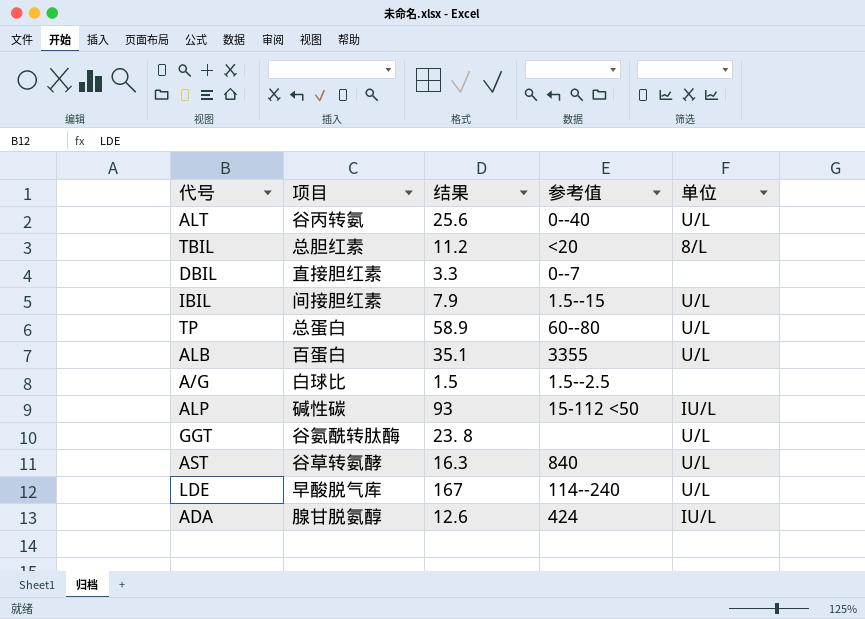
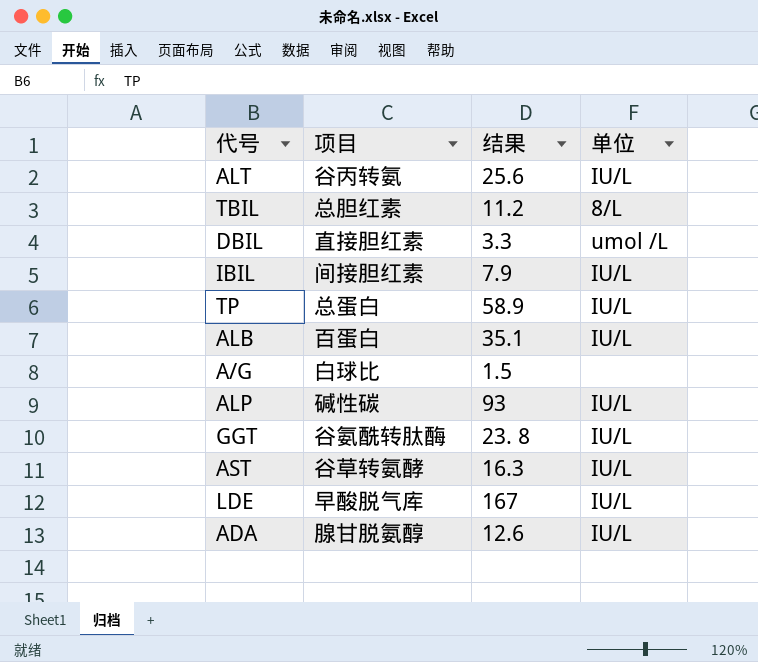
column 参考值 | position: 4 -> none
ALT | 单位: U/L -> IU/L
DBIL | 单位: none -> umol /L
IBIL | 单位: U/L -> IU/L
TP | 单位: U/L -> IU/L
ALB | 单位: U/L -> IU/L
GGT | 单位: U/L -> IU/L
AST | 单位: U/L -> IU/L
LDE | 单位: U/L -> IU/L

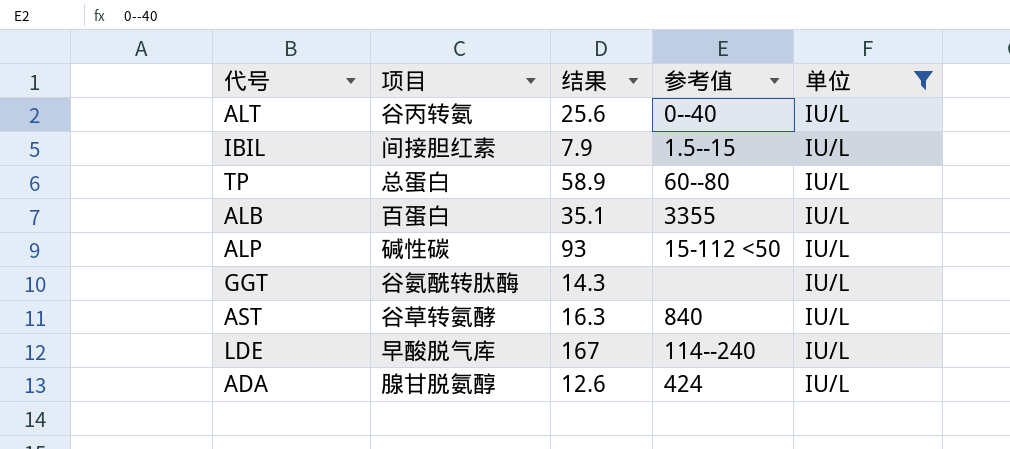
filter: none -> 单位 = IU/L
column 参考值 | position: none -> 4
GGT | 结果: 23. 8 -> 14.3

